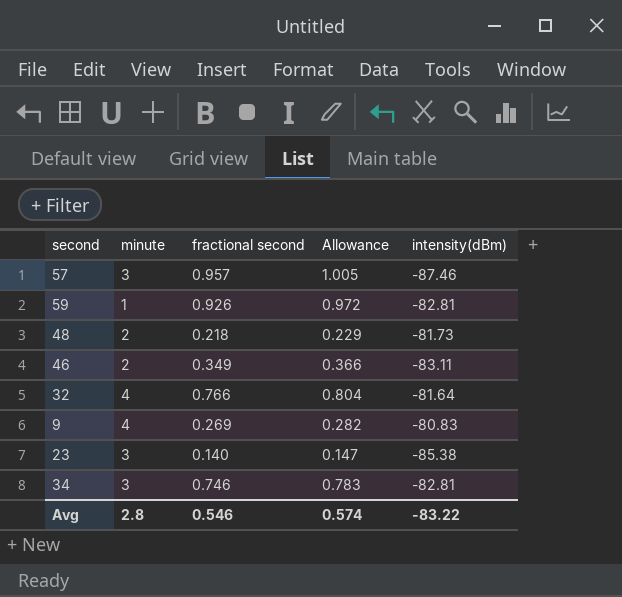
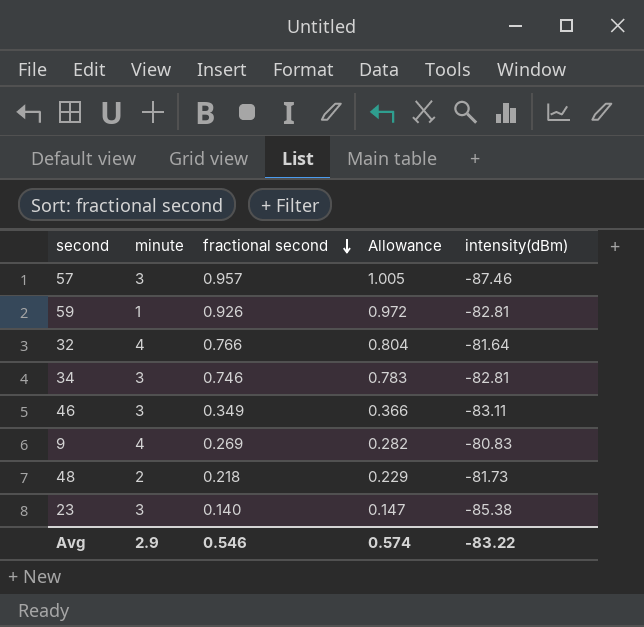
row order: none -> fractional second descending
46 | minute: 2 -> 3
Avg | minute: 2.8 -> 2.9

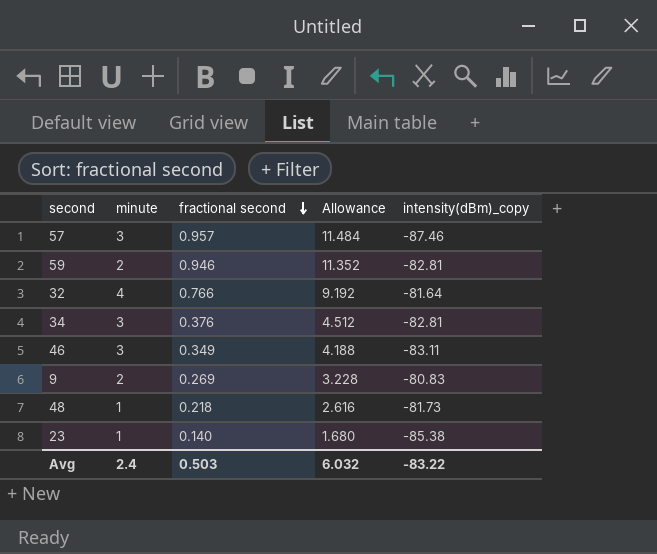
column Allowance | formula: [fractional second] * 1.05 -> [fractional second] * 12
column name: intensity(dBm) -> intensity(dBm)_copy
59 | minute: 1 -> 2
59 | fractional second: 0.926 -> 0.946
34 | fractional second: 0.746 -> 0.376
9 | minute: 4 -> 2
48 | minute: 2 -> 1
23 | minute: 3 -> 1
Avg | minute: 2.9 -> 2.4
Avg | fractional second: 0.546 -> 0.503
Avg | Allowance: 0.574 -> 6.032

